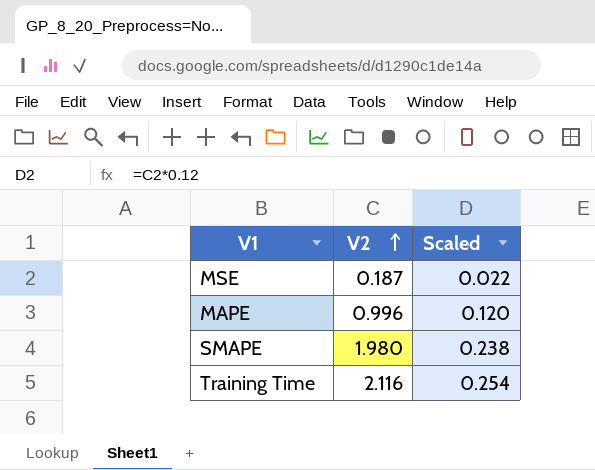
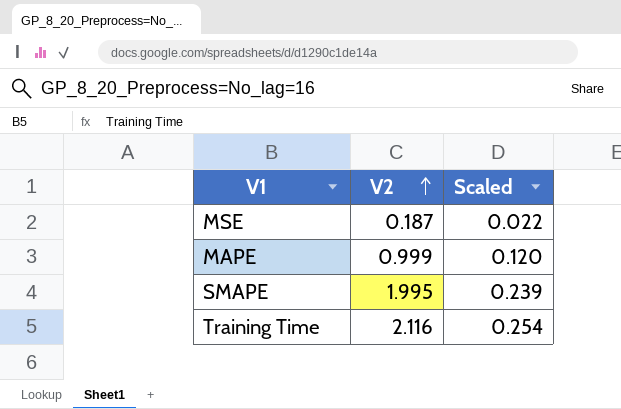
MAPE | V2: 0.996 -> 0.999
SMAPE | V2: 1.980 -> 1.995
SMAPE | Scaled: 0.238 -> 0.239

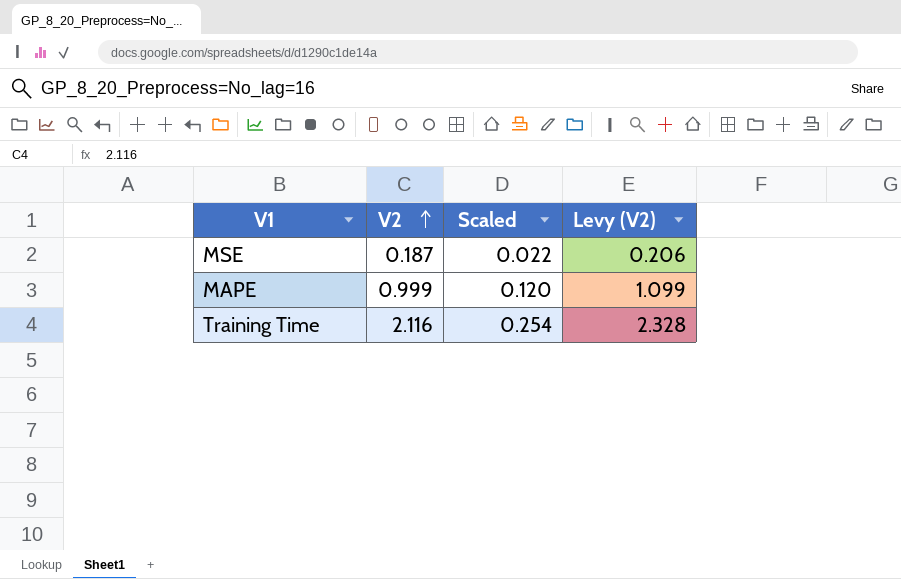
column Levy (V2) | formula: none -> [V2] * 1.1
row SMAPE: 1.995 | 0.239 -> none

